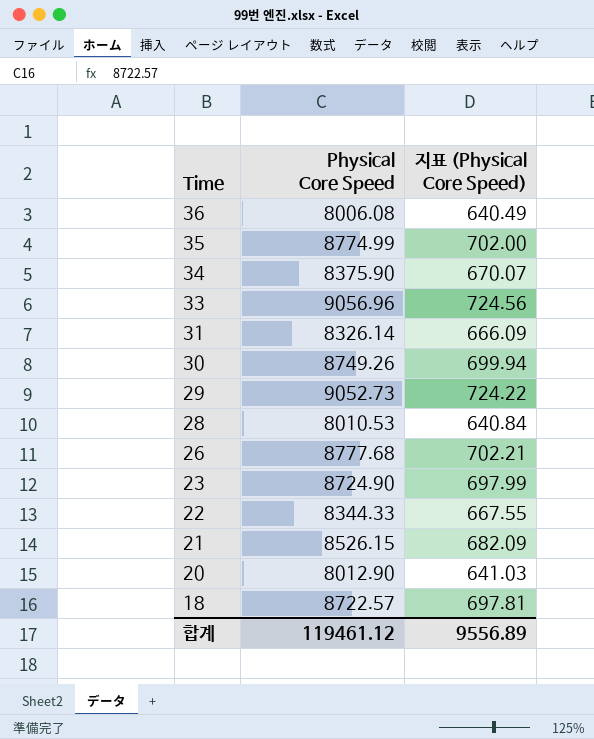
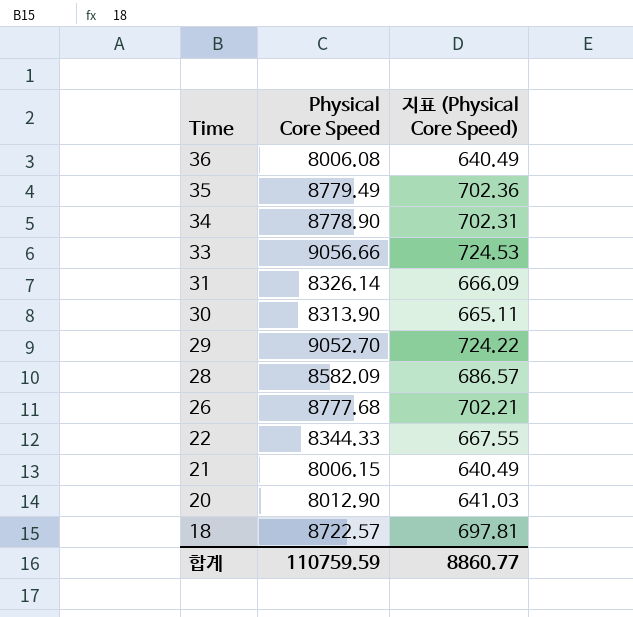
row 23: 8724.90 | 697.99 -> none
35 | Physical Core Speed: 8774.99 -> 8779.49
35 | 지표 (Physical Core Speed): 702.00 -> 702.36
34 | Physical Core Speed: 8375.90 -> 8778.90
34 | 지표 (Physical Core Speed): 670.07 -> 702.31
33 | Physical Core Speed: 9056.96 -> 9056.66
33 | 지표 (Physical Core Speed): 724.56 -> 724.53
30 | Physical Core Speed: 8749.26 -> 8313.90
30 | 지표 (Physical Core Speed): 699.94 -> 665.11
29 | Physical Core Speed: 9052.73 -> 9052.70
28 | Physical Core Speed: 8010.53 -> 8582.09
28 | 지표 (Physical Core Speed): 640.84 -> 686.57
21 | Physical Core Speed: 8526.15 -> 8006.15
21 | 지표 (Physical Core Speed): 682.09 -> 640.49
합계 | Physical Core Speed: 119461.12 -> 110759.59
합계 | 지표 (Physical Core Speed): 9556.89 -> 8860.77

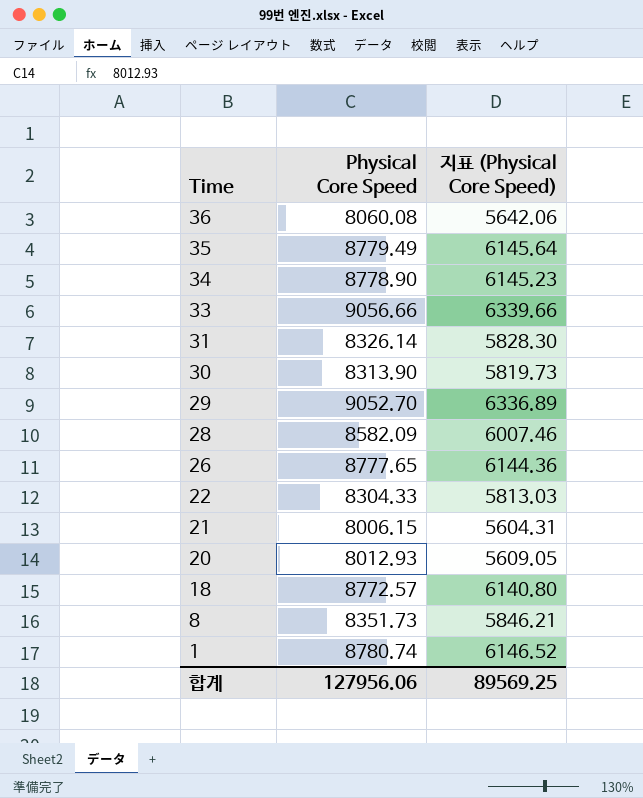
column 지표 (Physical Core Speed) | formula: [Physical Core Speed] * 0.08 -> [Physical Core Speed] * 0.7
36 | Physical Core Speed: 8006.08 -> 8060.08
26 | Physical Core Speed: 8777.68 -> 8777.65
22 | Physical Core Speed: 8344.33 -> 8304.33
20 | Physical Core Speed: 8012.90 -> 8012.93
18 | Physical Core Speed: 8722.57 -> 8772.57
row 8: none -> 8351.73 | 5846.21
row 1: none -> 8780.74 | 6146.52
합계 | Physical Core Speed: 110759.59 -> 127956.06
합계 | 지표 (Physical Core Speed): 8860.77 -> 89569.25

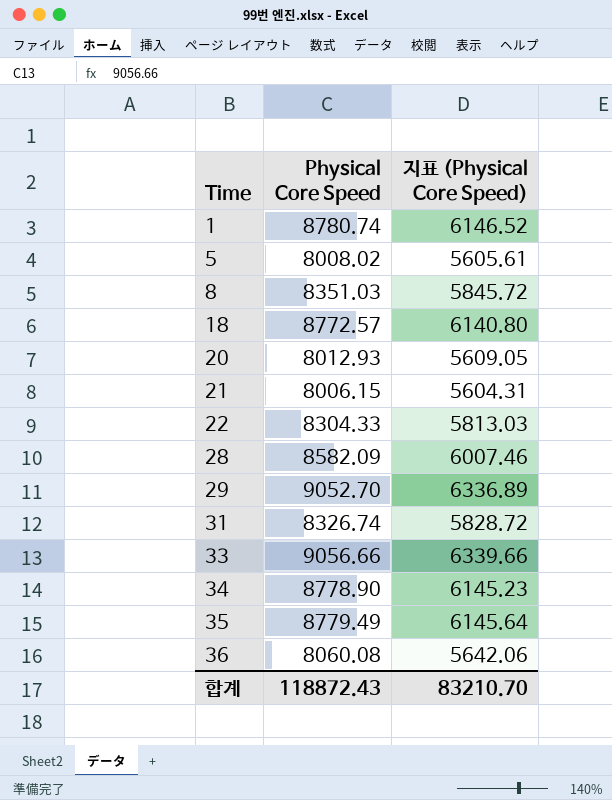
row order: Time descending -> Time ascending
row 30: 8313.90 | 5819.73 -> none
row 26: 8777.65 | 6144.36 -> none
row 5: none -> 8008.02 | 5605.61
8 | Physical Core Speed: 8351.73 -> 8351.03
8 | 지표 (Physical Core Speed): 5846.21 -> 5845.72
31 | Physical Core Speed: 8326.14 -> 8326.74
31 | 지표 (Physical Core Speed): 5828.30 -> 5828.72
합계 | Physical Core Speed: 127956.06 -> 118872.43
합계 | 지표 (Physical Core Speed): 89569.25 -> 83210.70

